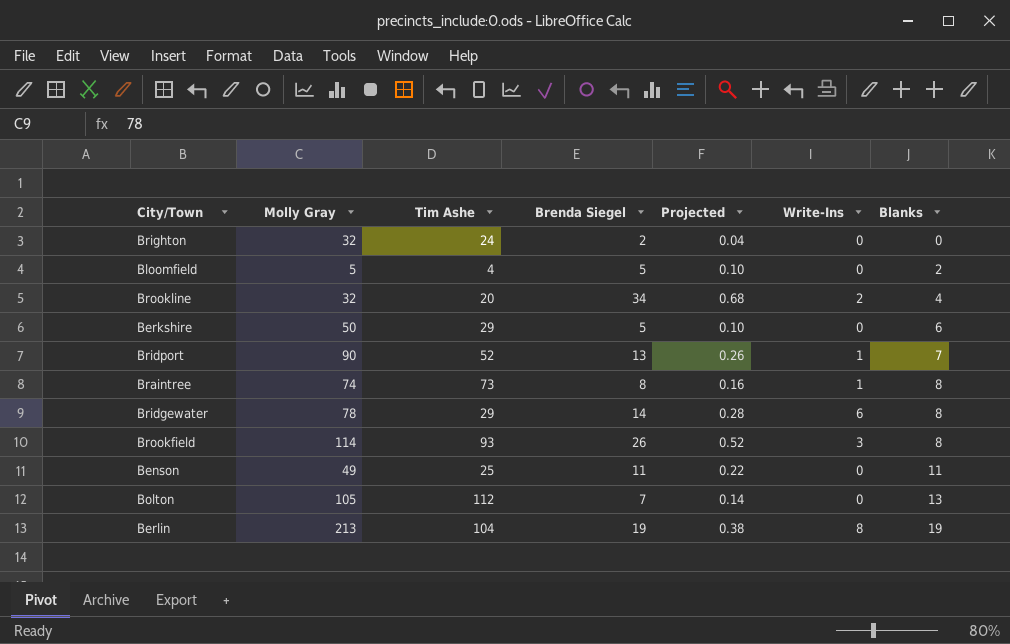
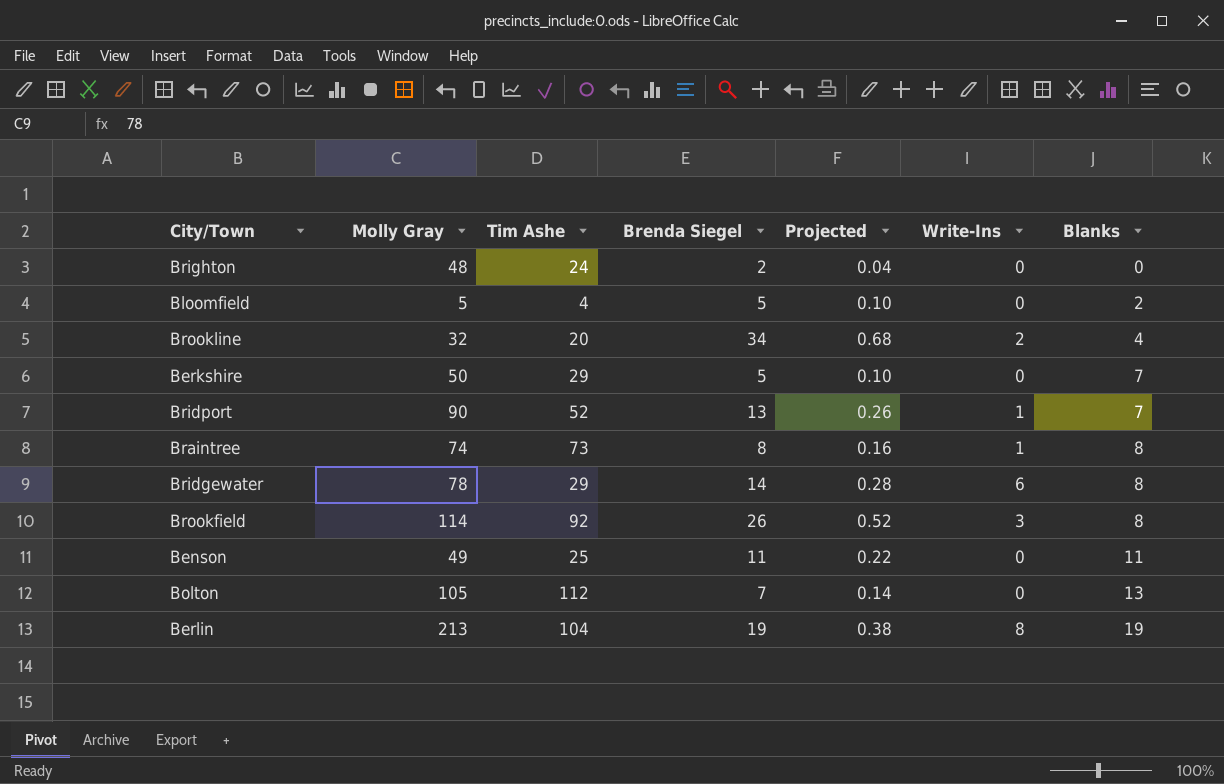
Brighton | Molly Gray: 32 -> 48
Berkshire | Blanks: 6 -> 7
Brookfield | Tim Ashe: 93 -> 92

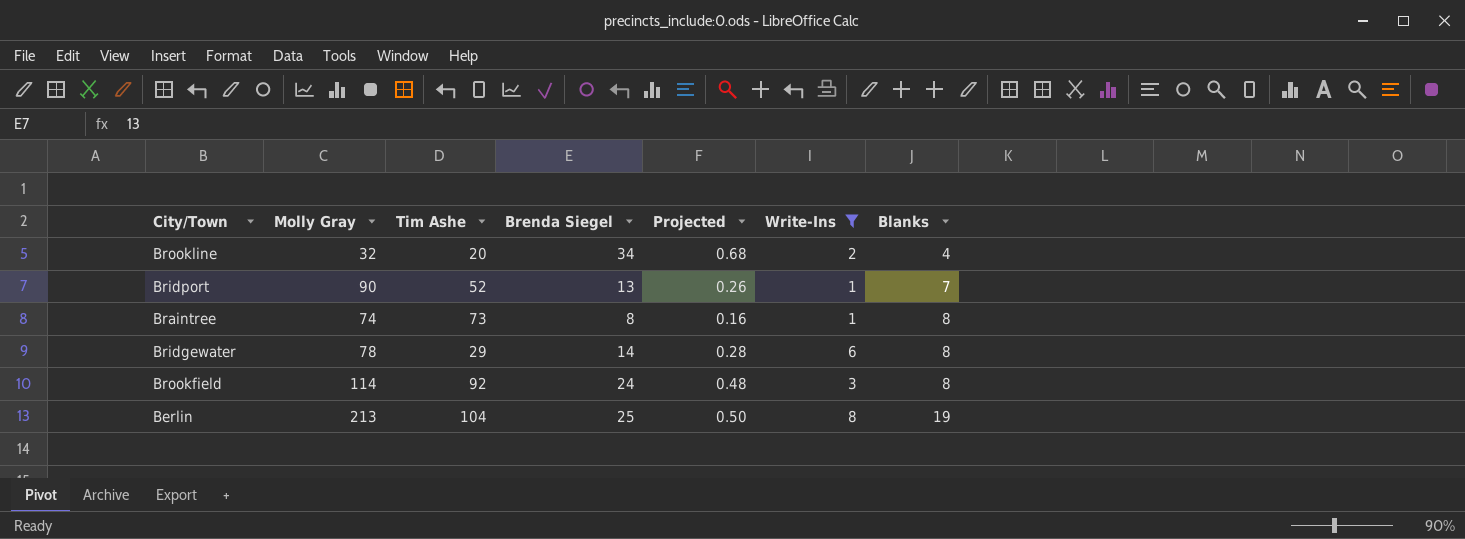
filter: none -> Write-Ins != 0
Brookfield | Brenda Siegel: 26 -> 24
Brookfield | Projected: 0.52 -> 0.48
Berlin | Brenda Siegel: 19 -> 25
Berlin | Projected: 0.38 -> 0.50

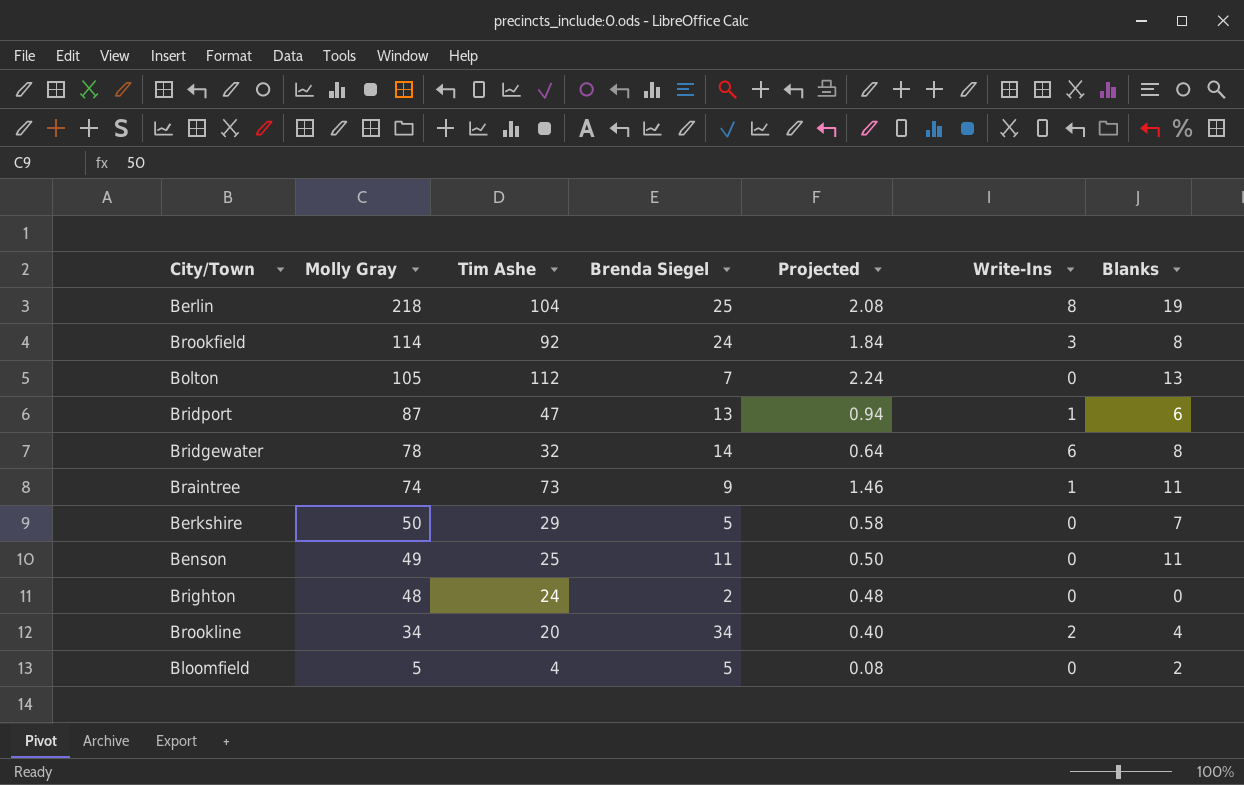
filter: Write-Ins != 0 -> none
row order: Blanks ascending -> Molly Gray descending
column Projected | formula: [Brenda Siegel] * 0.02 -> [Tim Ashe] * 0.02
Berlin | Molly Gray: 213 -> 218
Bridport | Molly Gray: 90 -> 87
Bridport | Tim Ashe: 52 -> 47
Bridport | Blanks: 7 -> 6
Bridgewater | Tim Ashe: 29 -> 32
Braintree | Brenda Siegel: 8 -> 9
Braintree | Blanks: 8 -> 11
Brookline | Molly Gray: 32 -> 34

